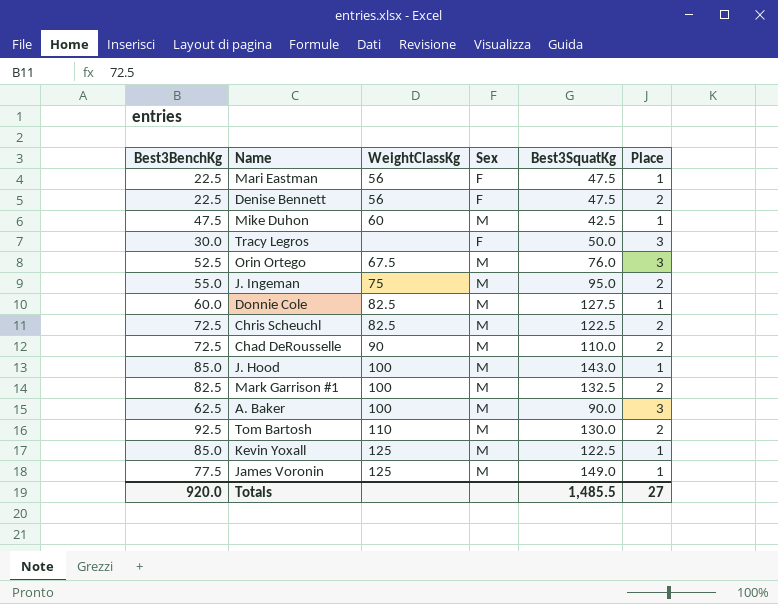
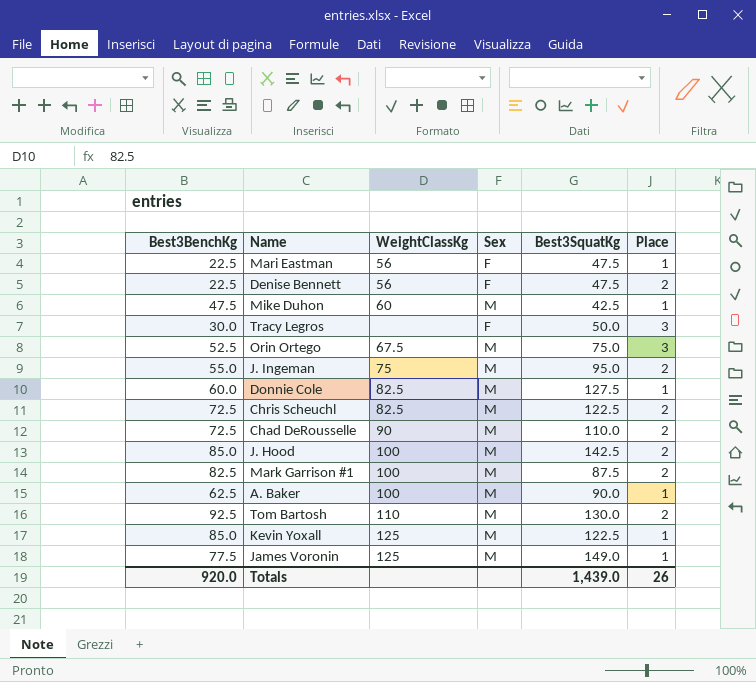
Orin Ortego | Best3SquatKg: 76.0 -> 75.0
J. Hood | Best3SquatKg: 143.0 -> 142.5
J. Hood | Place: 1 -> 2
Mark Garrison #1 | Best3SquatKg: 132.5 -> 87.5
A. Baker | Place: 3 -> 1
Totals | Best3SquatKg: 1,485.5 -> 1,439.0
Totals | Place: 27 -> 26

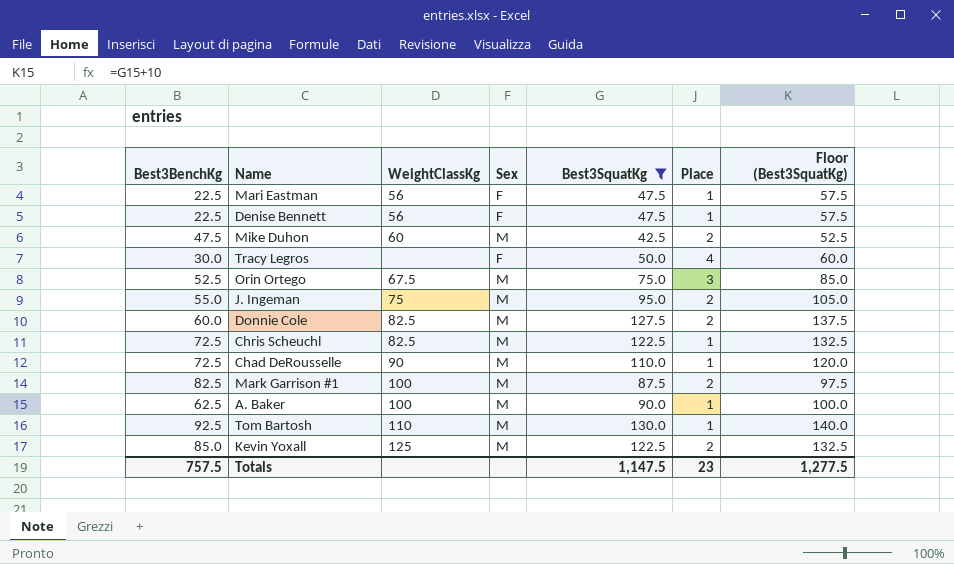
filter: none -> Best3SquatKg <= 130.0
column Floor (Best3SquatKg) | formula: none -> [Best3SquatKg] + 10
Denise Bennett | Place: 2 -> 1
Mike Duhon | Place: 1 -> 2
Tracy Legros | Place: 3 -> 4
Donnie Cole | Place: 1 -> 2
Chris Scheuchl | Place: 2 -> 1
Chad DeRousselle | Place: 2 -> 1
Tom Bartosh | Place: 2 -> 1
Kevin Yoxall | Place: 1 -> 2
Totals | Best3BenchKg: 920.0 -> 757.5
Totals | Best3SquatKg: 1,439.0 -> 1,147.5
Totals | Place: 26 -> 23

